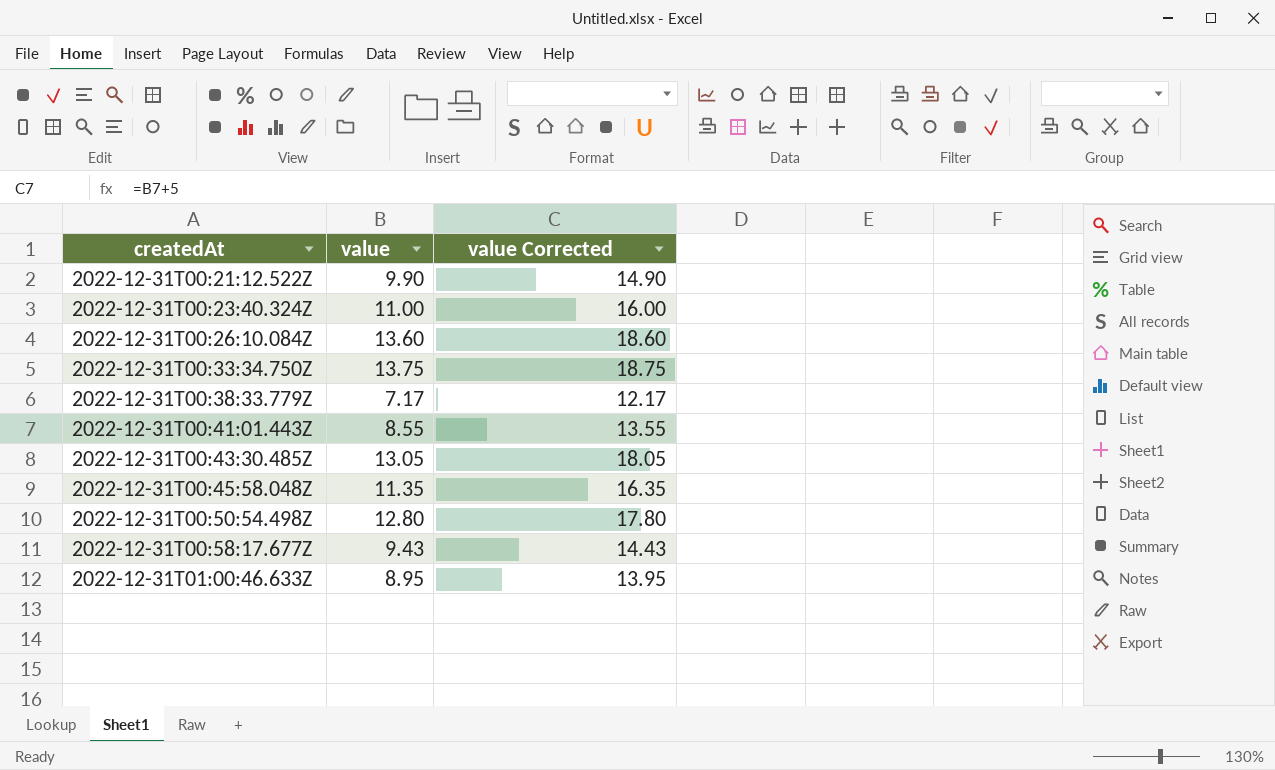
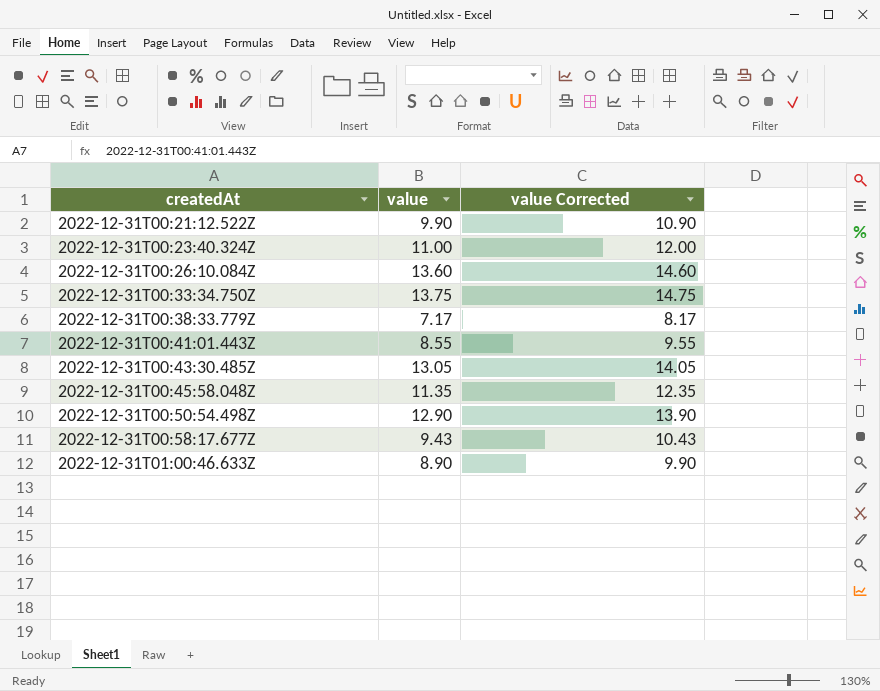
column value Corrected | formula: [value] + 5 -> [value] + 1
2022-12-31T00:50:54.498Z | value: 12.80 -> 12.90
2022-12-31T01:00:46.633Z | value: 8.95 -> 8.90

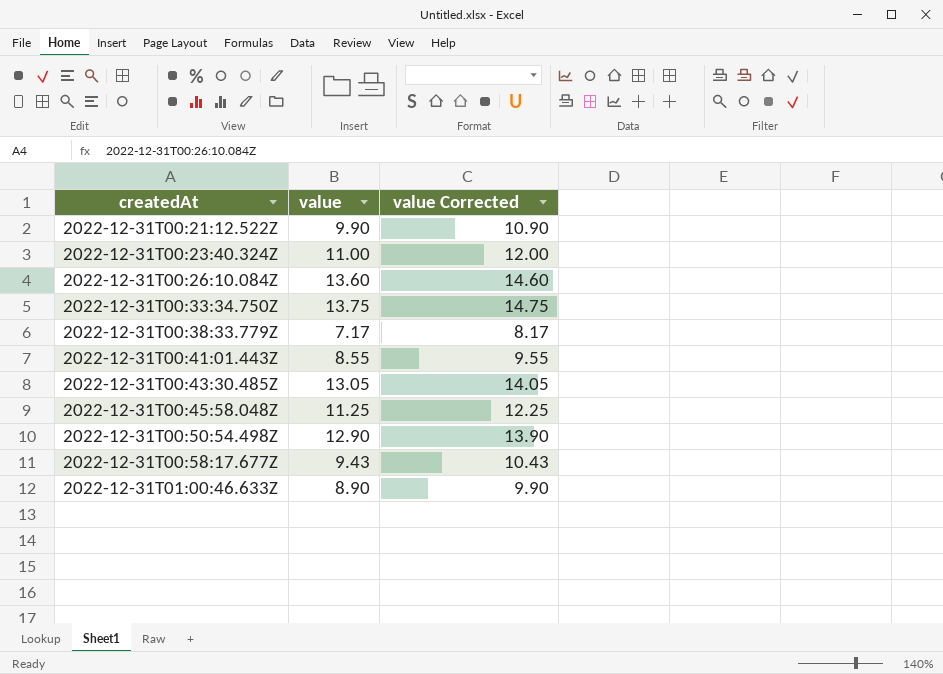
2022-12-31T00:45:58.048Z | value: 11.35 -> 11.25
2022-12-31T00:45:58.048Z | value Corrected: 12.35 -> 12.25

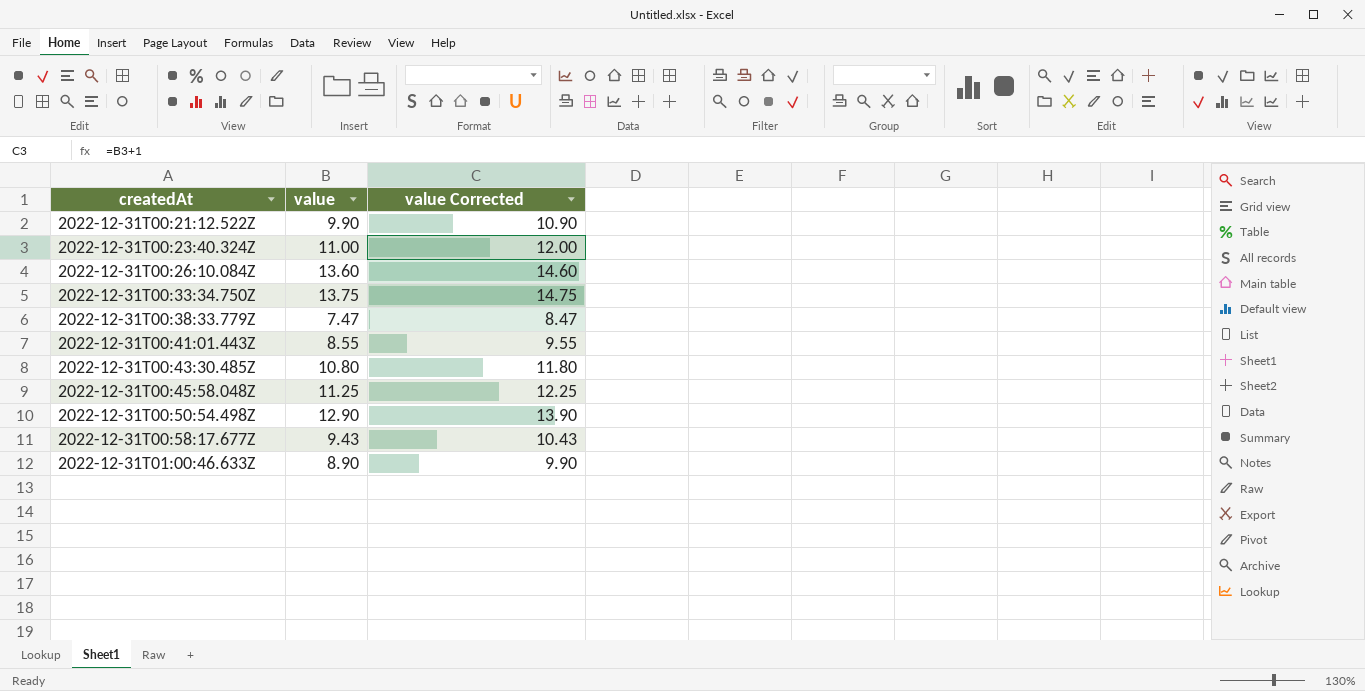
2022-12-31T00:38:33.779Z | value: 7.17 -> 7.47
2022-12-31T00:38:33.779Z | value Corrected: 8.17 -> 8.47
2022-12-31T00:43:30.485Z | value: 13.05 -> 10.80
2022-12-31T00:43:30.485Z | value Corrected: 14.05 -> 11.80

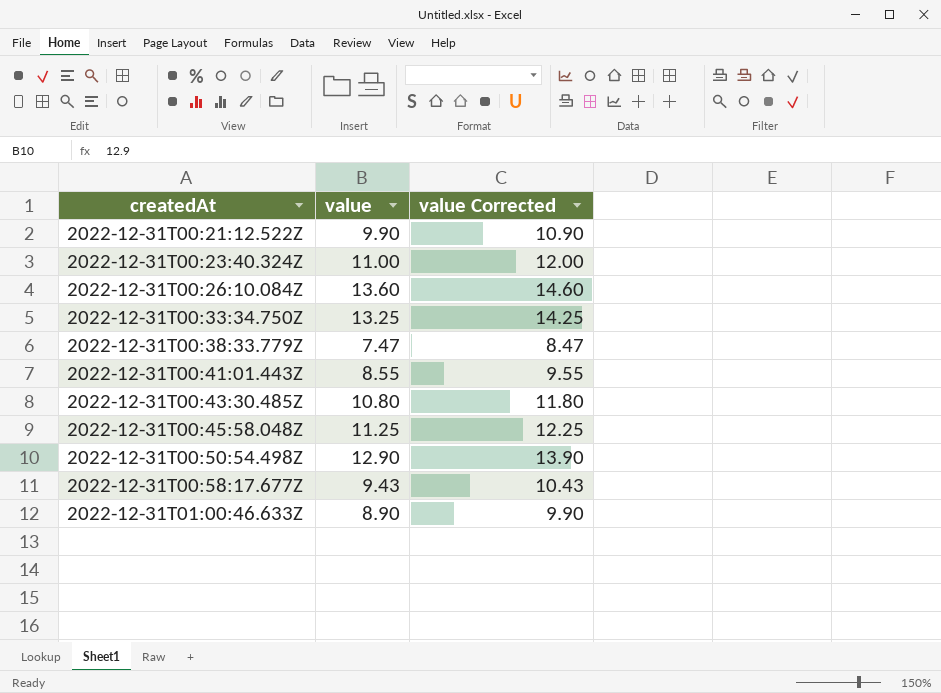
2022-12-31T00:33:34.750Z | value: 13.75 -> 13.25
2022-12-31T00:33:34.750Z | value Corrected: 14.75 -> 14.25

